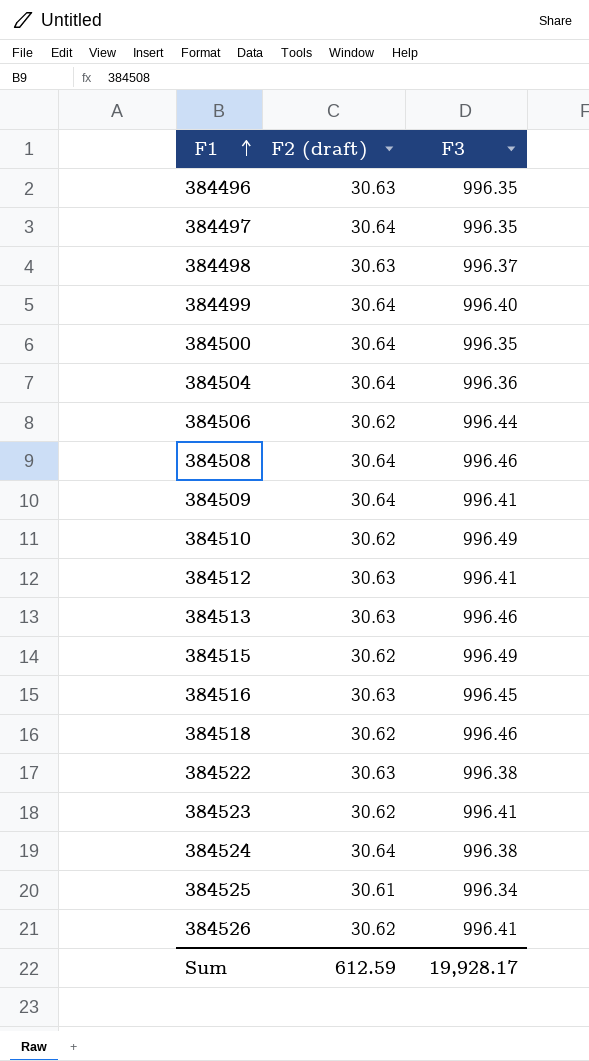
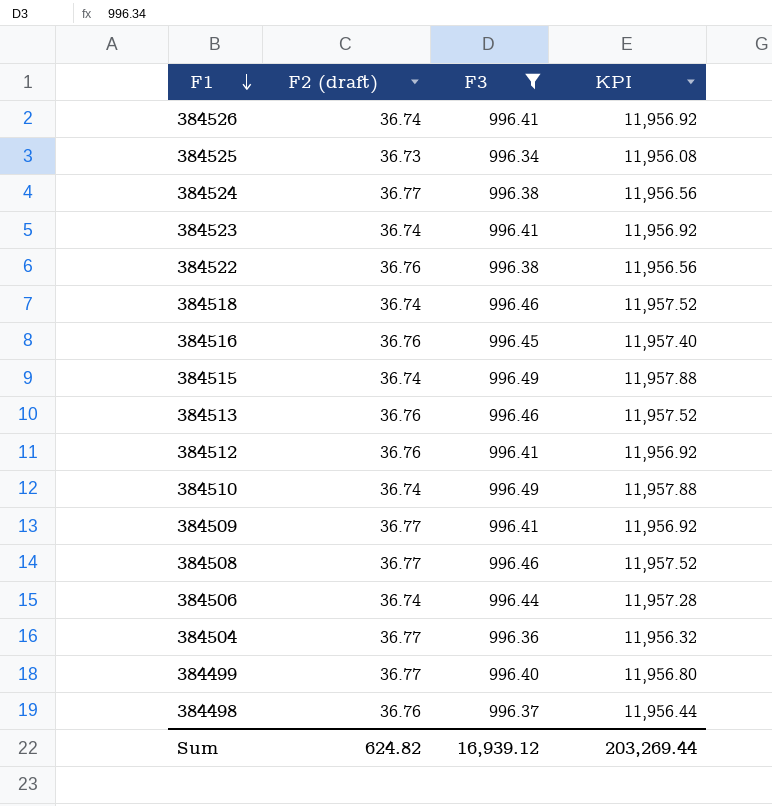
filter: none -> F3 != 996.35
row order: F1 ascending -> F1 descending
column KPI | formula: none -> [F3] * 12
384526 | F2 (draft): 30.62 -> 36.74
384525 | F2 (draft): 30.61 -> 36.73
384524 | F2 (draft): 30.64 -> 36.77
384523 | F2 (draft): 30.62 -> 36.74
384522 | F2 (draft): 30.63 -> 36.76
384518 | F2 (draft): 30.62 -> 36.74
384516 | F2 (draft): 30.63 -> 36.76
384515 | F2 (draft): 30.62 -> 36.74
384513 | F2 (draft): 30.63 -> 36.76
384512 | F2 (draft): 30.63 -> 36.76
384510 | F2 (draft): 30.62 -> 36.74
384509 | F2 (draft): 30.64 -> 36.77
384508 | F2 (draft): 30.64 -> 36.77
384506 | F2 (draft): 30.62 -> 36.74
384504 | F2 (draft): 30.64 -> 36.77
384499 | F2 (draft): 30.64 -> 36.77
384498 | F2 (draft): 30.63 -> 36.76
Sum | F2 (draft): 612.59 -> 624.82
Sum | F3: 19,928.17 -> 16,939.12

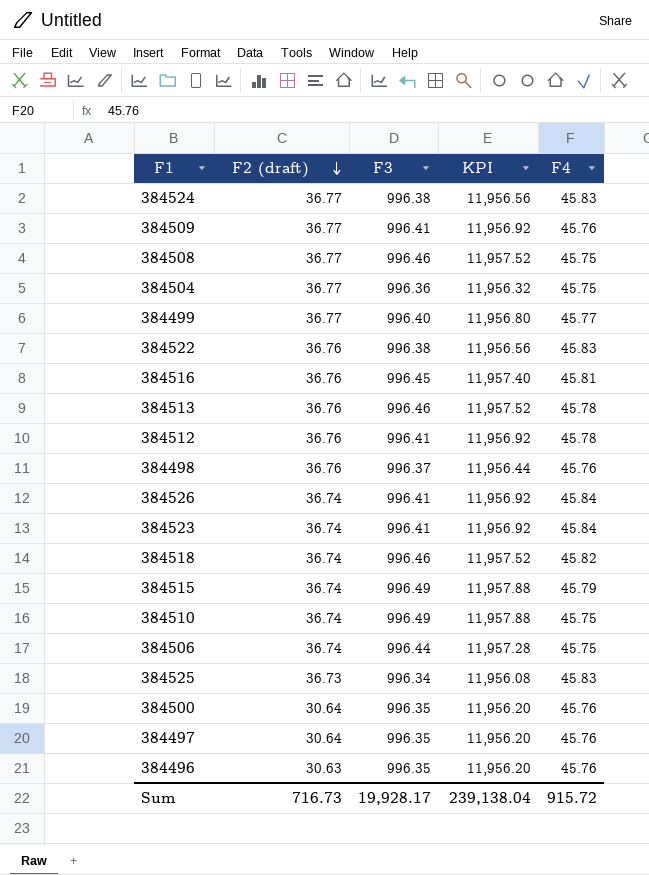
filter: F3 != 996.35 -> none
row order: F1 descending -> F2 (draft) descending
column F4 | position: none -> 5
Sum | F2 (draft): 624.82 -> 716.73
Sum | F3: 16,939.12 -> 19,928.17
Sum | KPI: 203,269.44 -> 239,138.04

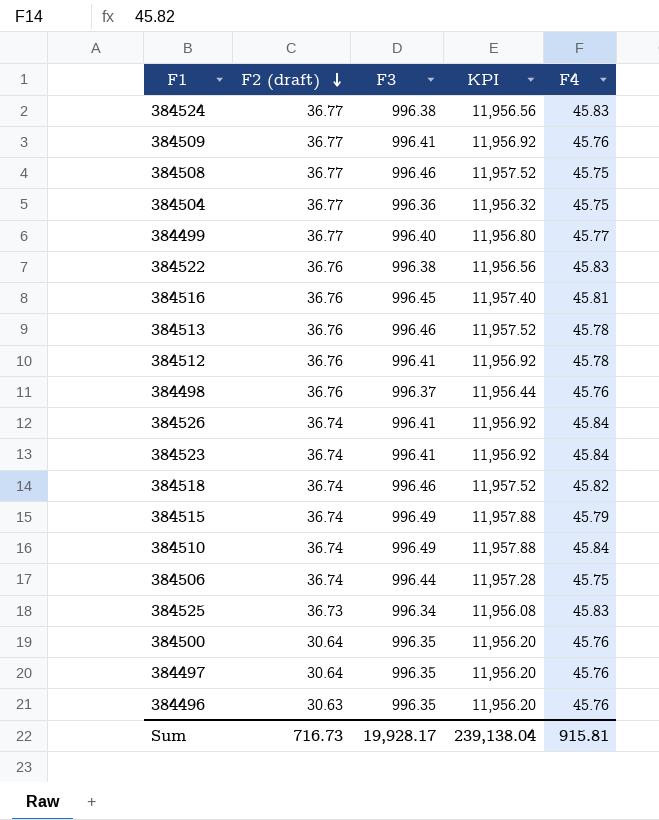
384510 | F4: 45.75 -> 45.84
Sum | F4: 915.72 -> 915.81

